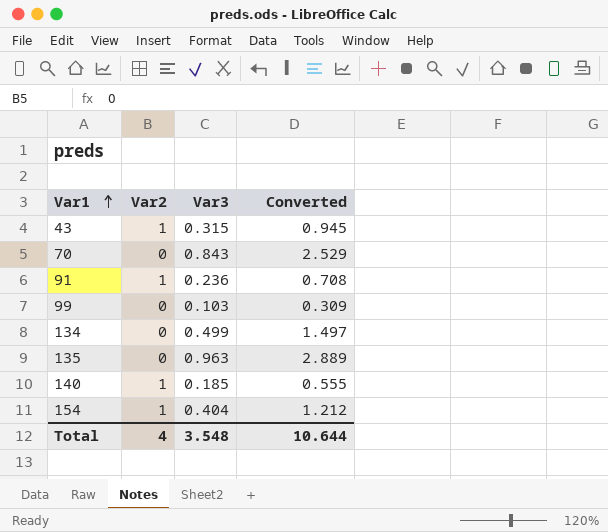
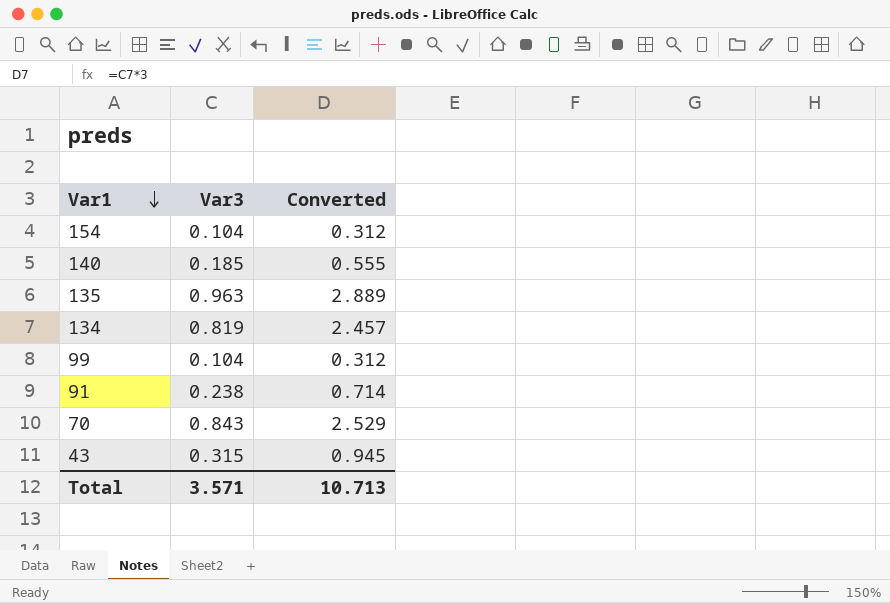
row order: Var1 ascending -> Var1 descending
column Var2 | position: 2 -> none
154 | Var3: 0.404 -> 0.104
154 | Converted: 1.212 -> 0.312
134 | Var3: 0.499 -> 0.819
134 | Converted: 1.497 -> 2.457
99 | Var3: 0.103 -> 0.104
99 | Converted: 0.309 -> 0.312
91 | Var3: 0.236 -> 0.238
91 | Converted: 0.708 -> 0.714
Total | Var3: 3.548 -> 3.571
Total | Converted: 10.644 -> 10.713

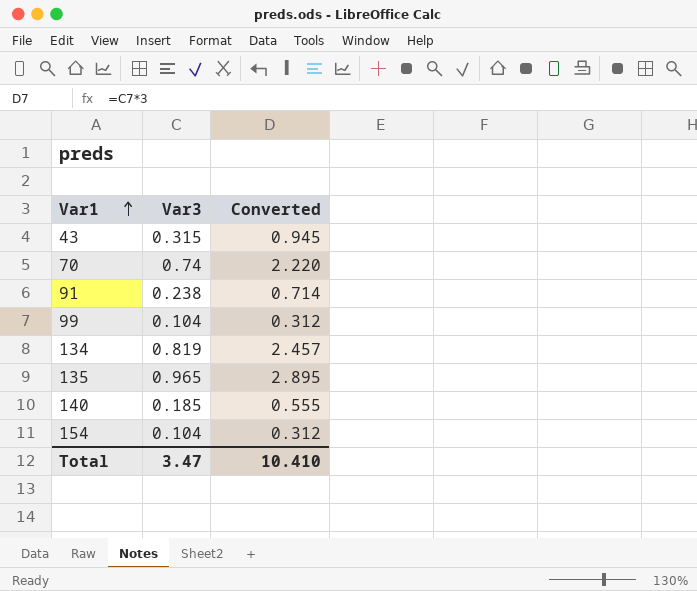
row order: Var1 descending -> Var1 ascending
70 | Var3: 0.843 -> 0.74
70 | Converted: 2.529 -> 2.220
135 | Var3: 0.963 -> 0.965
135 | Converted: 2.889 -> 2.895
Total | Var3: 3.571 -> 3.47
Total | Converted: 10.713 -> 10.410

